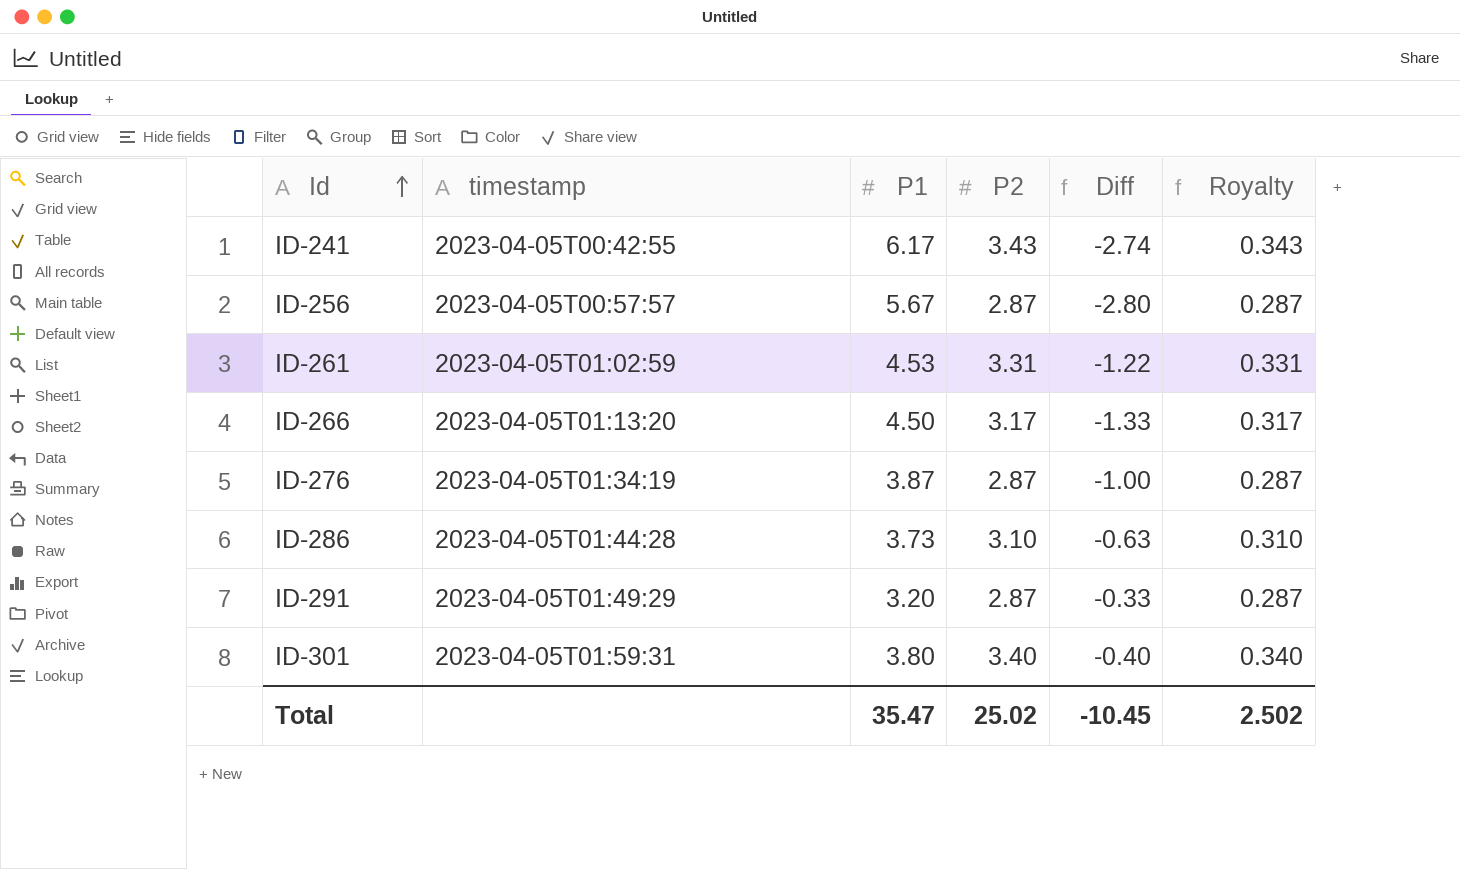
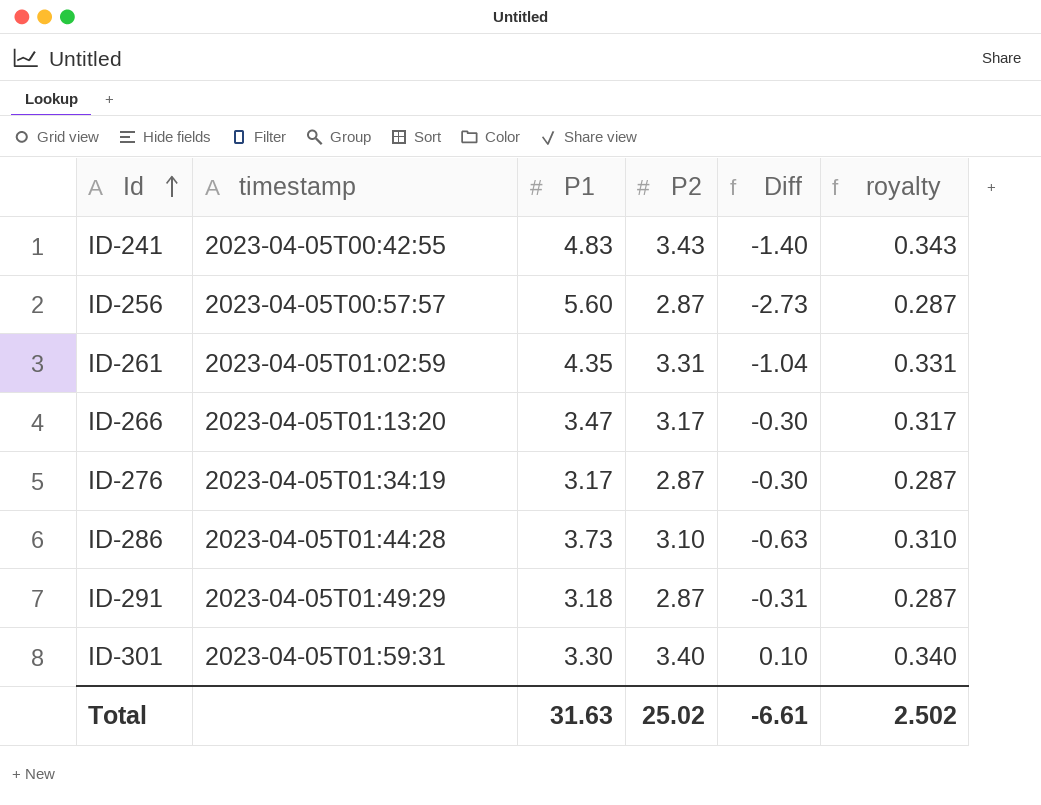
column name: Royalty -> royalty
ID-241 | P1: 6.17 -> 4.83
ID-241 | Diff: -2.74 -> -1.40
ID-256 | P1: 5.67 -> 5.60
ID-256 | Diff: -2.80 -> -2.73
ID-261 | P1: 4.53 -> 4.35
ID-261 | Diff: -1.22 -> -1.04
ID-266 | P1: 4.50 -> 3.47
ID-266 | Diff: -1.33 -> -0.30
ID-276 | P1: 3.87 -> 3.17
ID-276 | Diff: -1.00 -> -0.30
ID-291 | P1: 3.20 -> 3.18
ID-291 | Diff: -0.33 -> -0.31
ID-301 | P1: 3.80 -> 3.30
ID-301 | Diff: -0.40 -> 0.10
Total | P1: 35.47 -> 31.63
Total | Diff: -10.45 -> -6.61

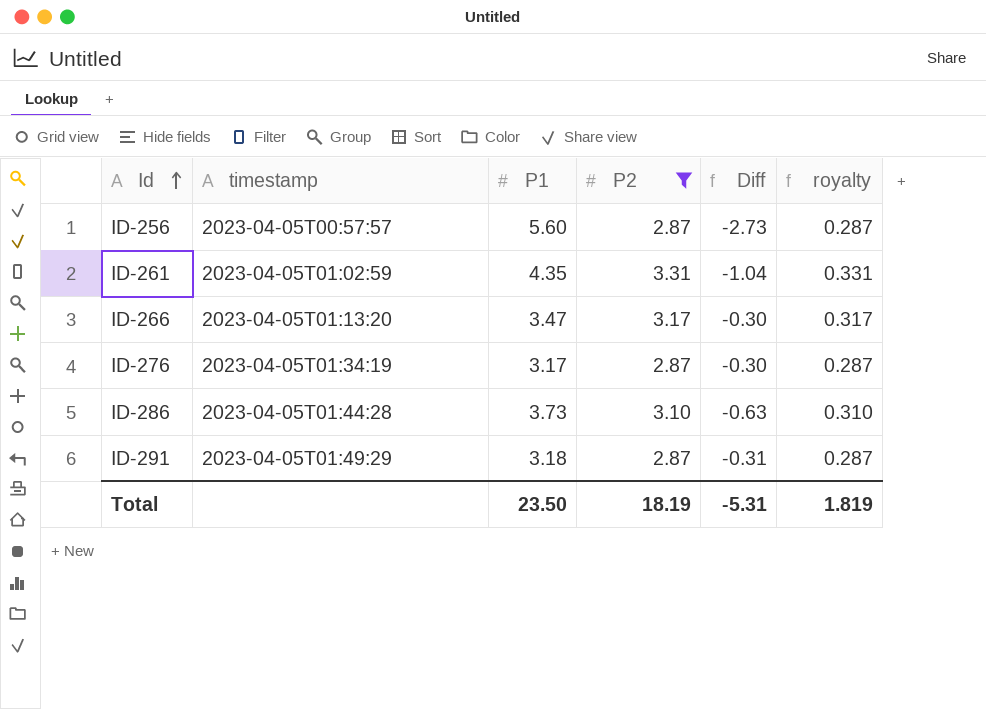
filter: none -> P2 <= 3.31
Total | P1: 31.63 -> 23.50
Total | P2: 25.02 -> 18.19
Total | Diff: -6.61 -> -5.31
Total | royalty: 2.502 -> 1.819

